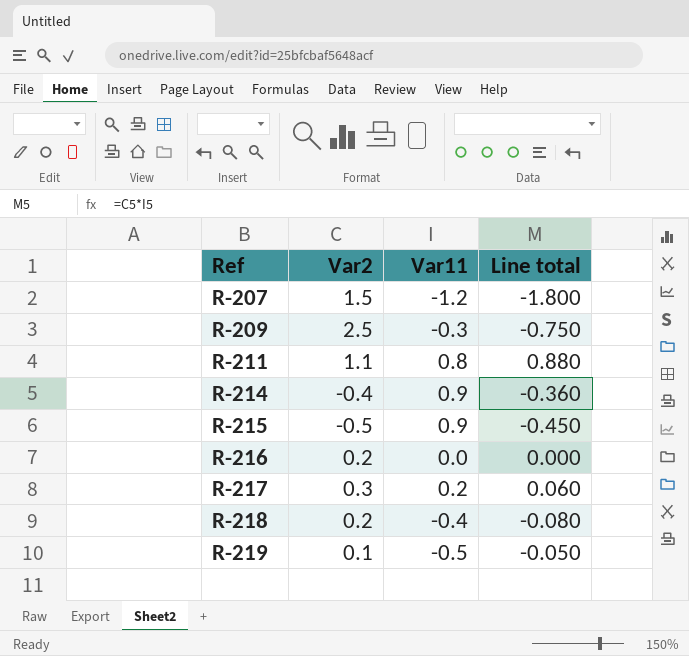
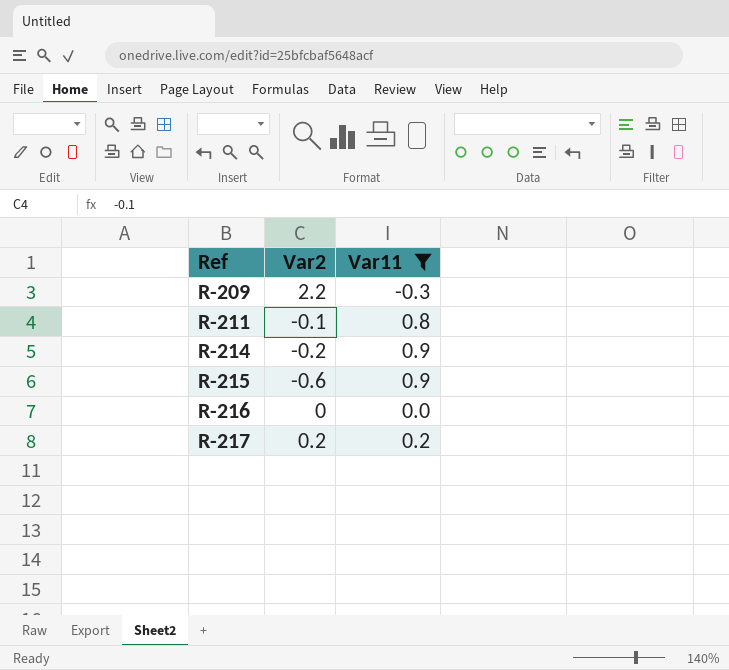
filter: none -> Var11 >= -0.3
column Line total | formula: [Var2] * [Var11] -> none
R-209 | Var2: 2.5 -> 2.2
R-211 | Var2: 1.1 -> -0.1
R-214 | Var2: -0.4 -> -0.2
R-215 | Var2: -0.5 -> -0.6
R-216 | Var2: 0.2 -> 0
R-217 | Var2: 0.3 -> 0.2

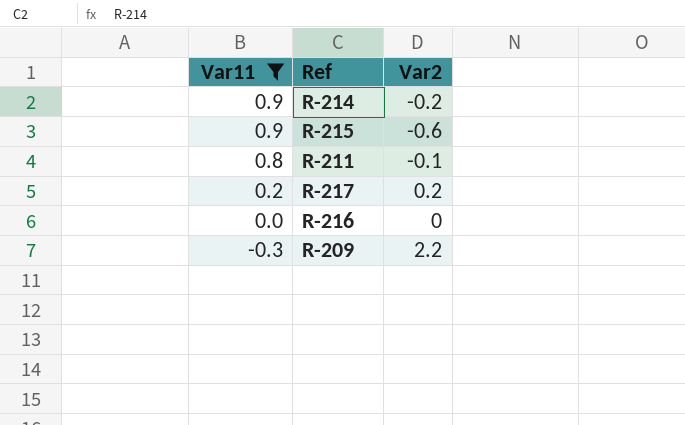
row order: Ref ascending -> Var11 descending
column Var11 | position: 3 -> 1

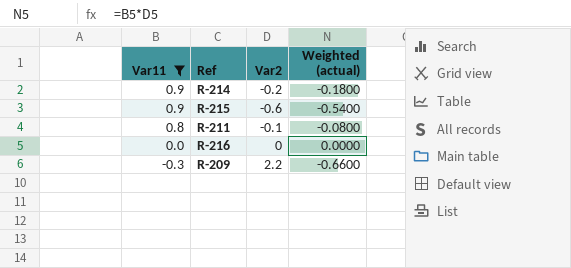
column Weighted (actual) | formula: none -> [Var11] * [Var2]
row R-217: 0.2 | 0.2 -> none

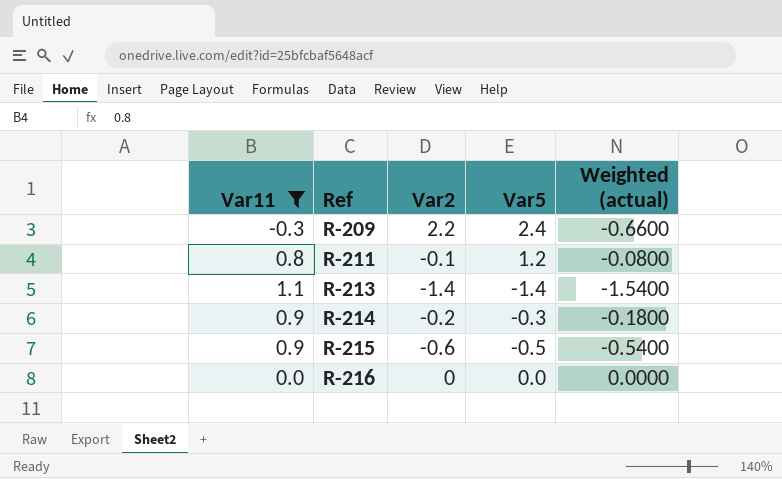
row order: Var11 descending -> Ref ascending
column Var5 | position: none -> 4
row R-213: none -> 1.1 | -1.4 | -1.4 | -1.5400

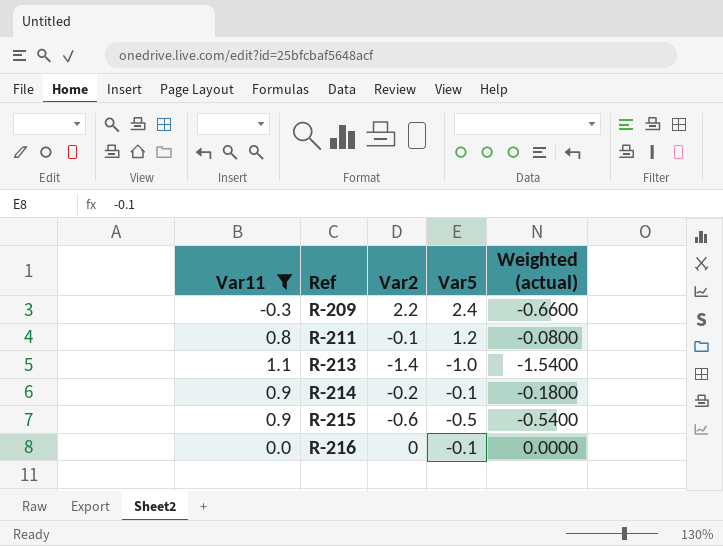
R-213 | Var5: -1.4 -> -1.0
R-214 | Var5: -0.3 -> -0.1
R-216 | Var5: 0.0 -> -0.1

